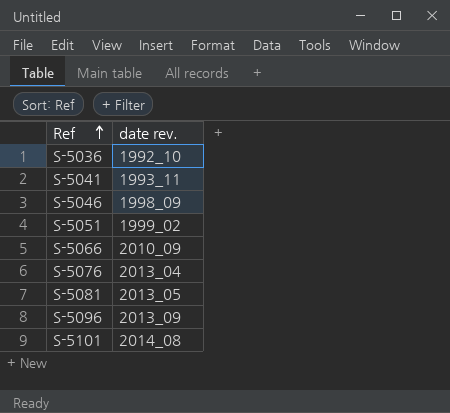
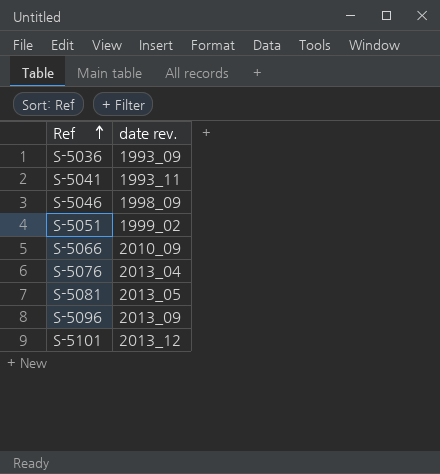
S-5036 | date rev.: 1992_10 -> 1993_09
S-5101 | date rev.: 2014_08 -> 2013_12

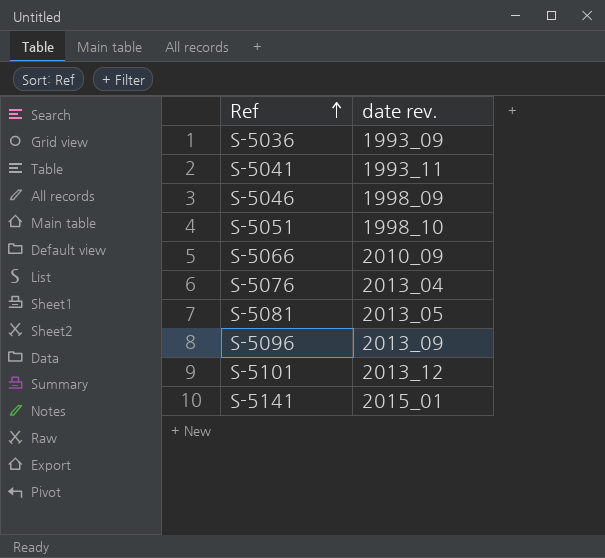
S-5051 | date rev.: 1999_02 -> 1998_10
row S-5141: none -> 2015_01

